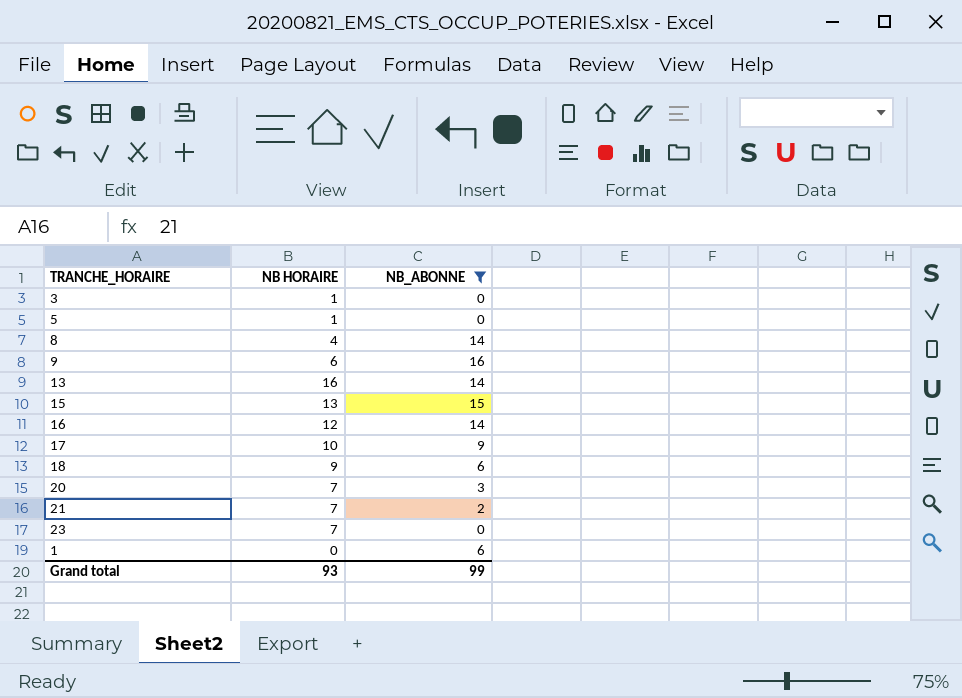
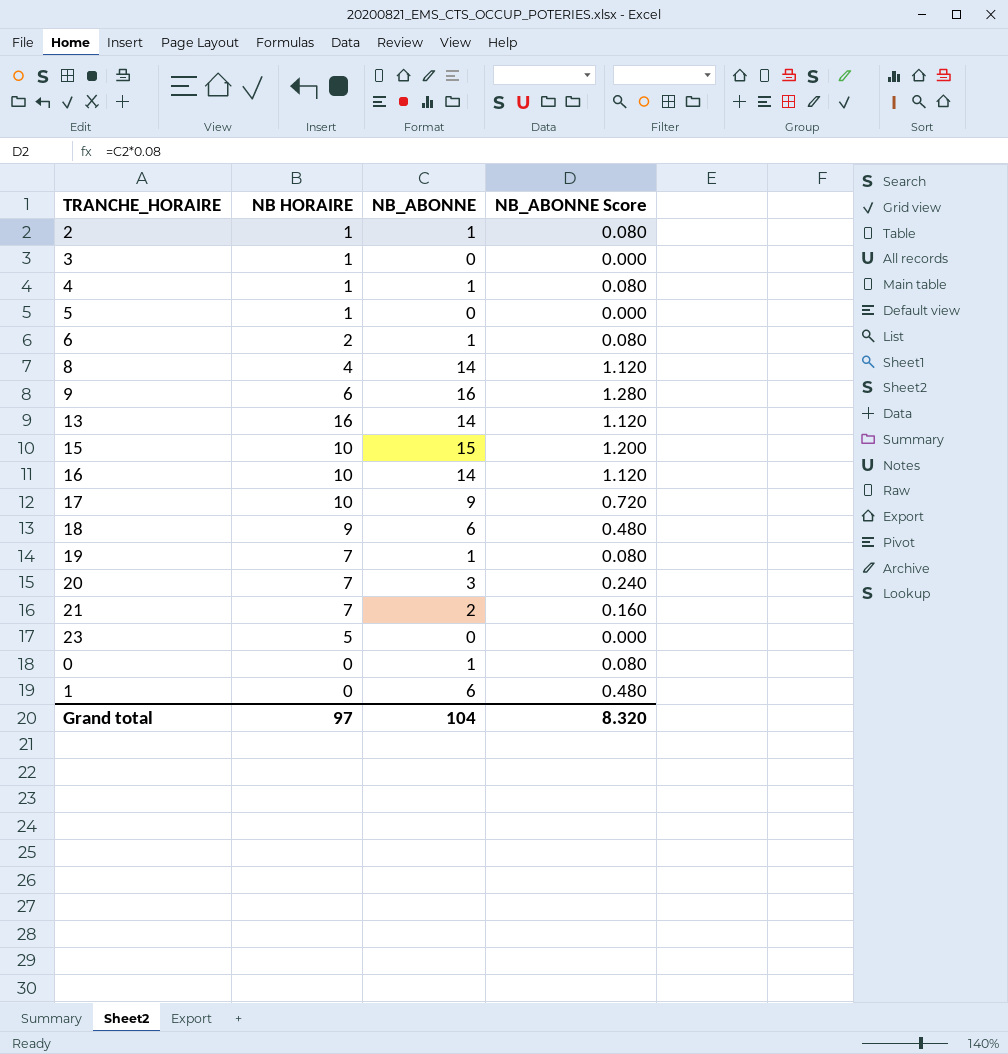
filter: NB_ABONNE != 1 -> none
column NB_ABONNE Score | formula: none -> [NB_ABONNE] * 0.08
15 | NB HORAIRE: 13 -> 10
16 | NB HORAIRE: 12 -> 10
23 | NB HORAIRE: 7 -> 5
Grand total | NB HORAIRE: 93 -> 97
Grand total | NB_ABONNE: 99 -> 104

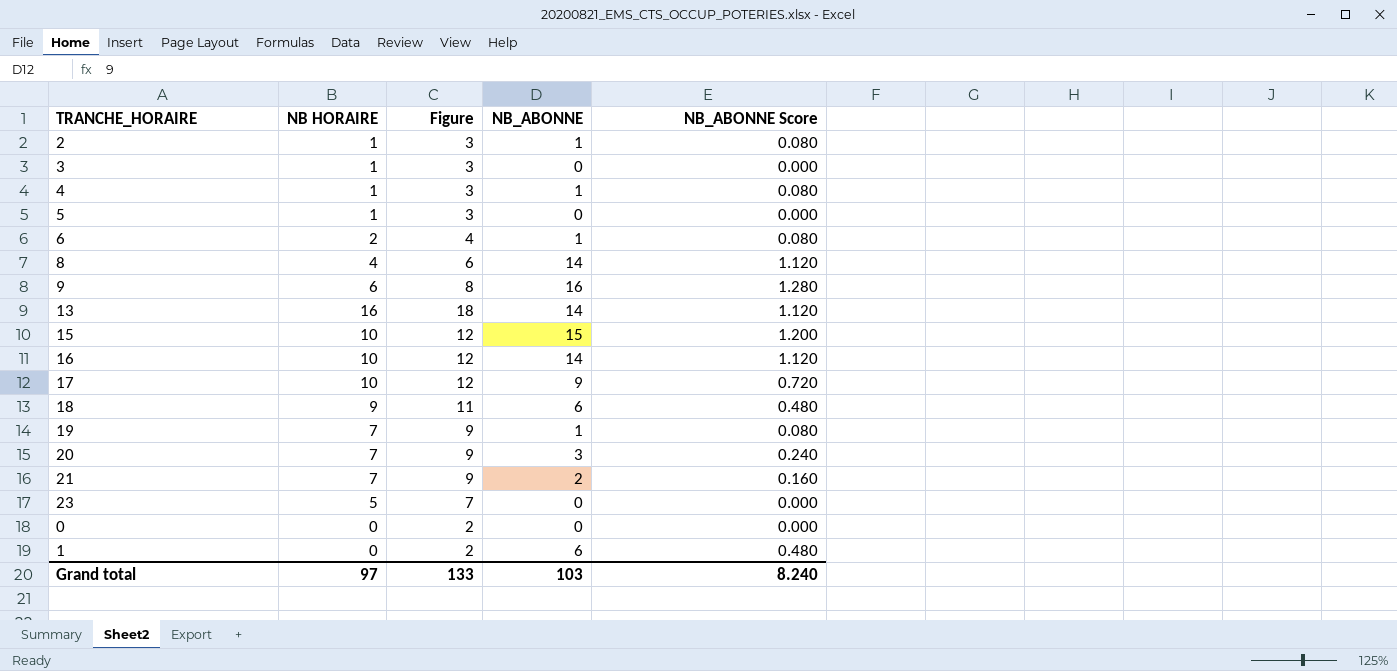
column Figure | formula: none -> [NB HORAIRE] + 2
0 | NB_ABONNE: 1 -> 0
0 | NB_ABONNE Score: 0.080 -> 0.000
Grand total | NB_ABONNE: 104 -> 103
Grand total | NB_ABONNE Score: 8.320 -> 8.240

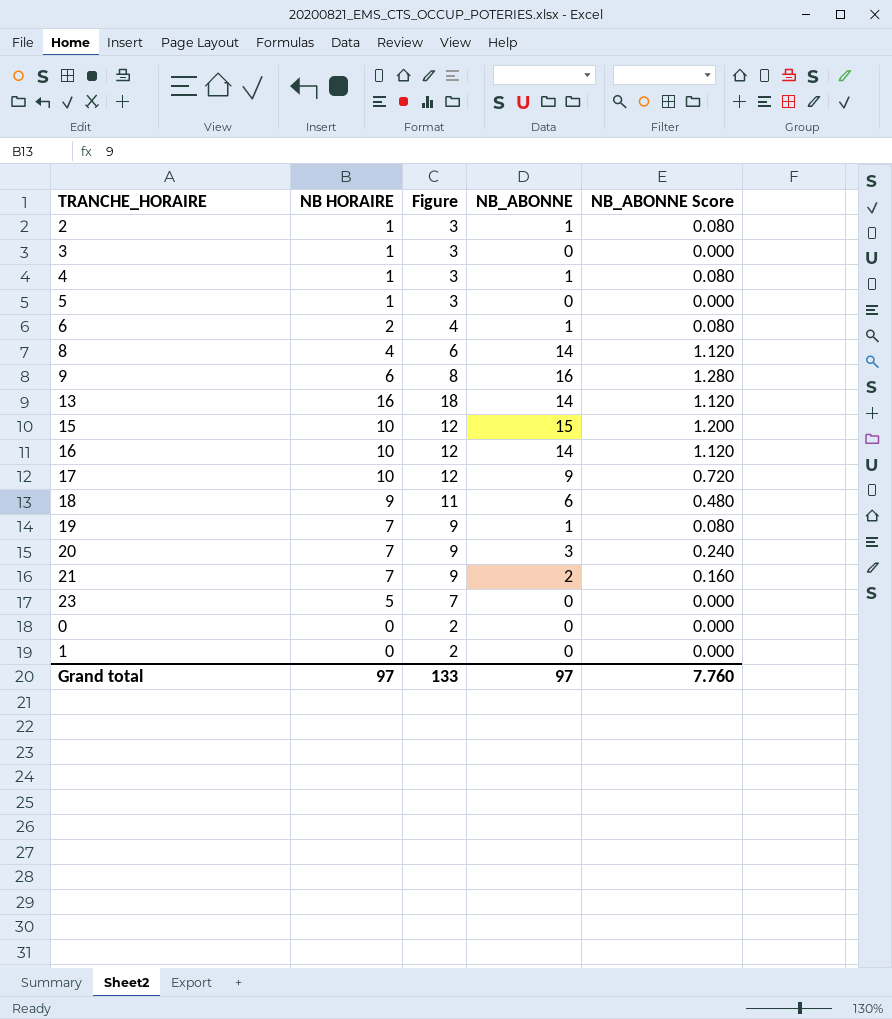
1 | NB_ABONNE: 6 -> 0
1 | NB_ABONNE Score: 0.480 -> 0.000
Grand total | NB_ABONNE: 103 -> 97
Grand total | NB_ABONNE Score: 8.240 -> 7.760

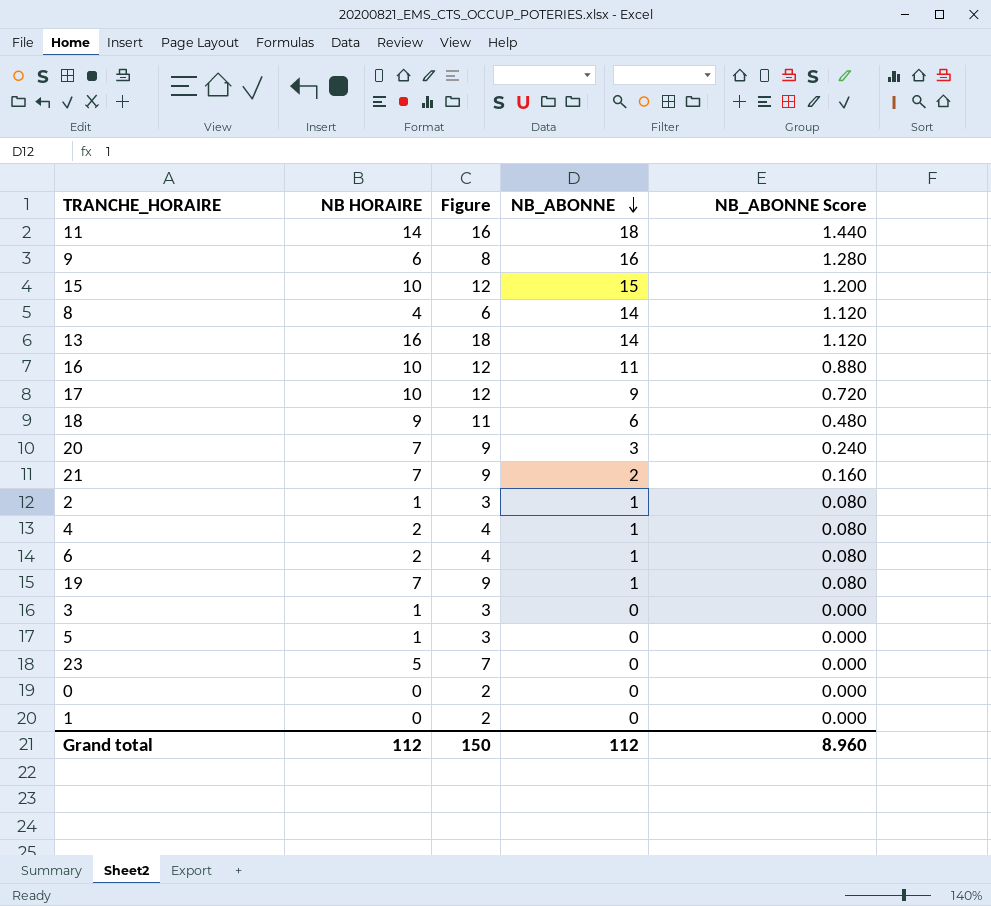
row order: none -> NB_ABONNE descending
row 11: none -> 14 | 16 | 18 | 1.440
16 | NB_ABONNE: 14 -> 11
16 | NB_ABONNE Score: 1.120 -> 0.880
4 | NB HORAIRE: 1 -> 2
4 | Figure: 3 -> 4
Grand total | NB HORAIRE: 97 -> 112
Grand total | Figure: 133 -> 150
Grand total | NB_ABONNE: 97 -> 112
Grand total | NB_ABONNE Score: 7.760 -> 8.960

